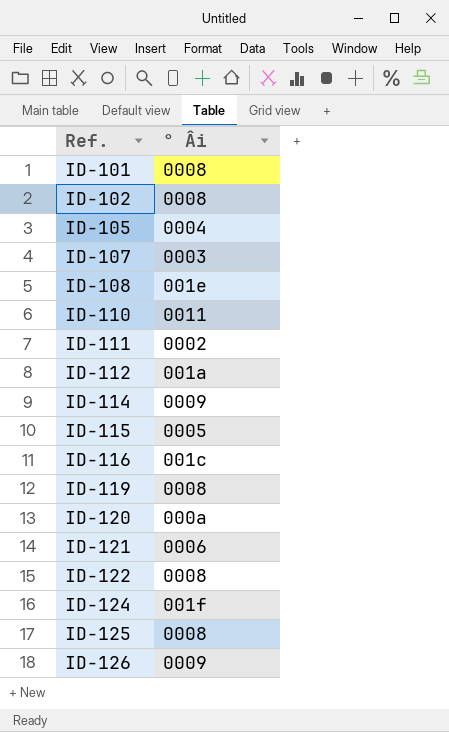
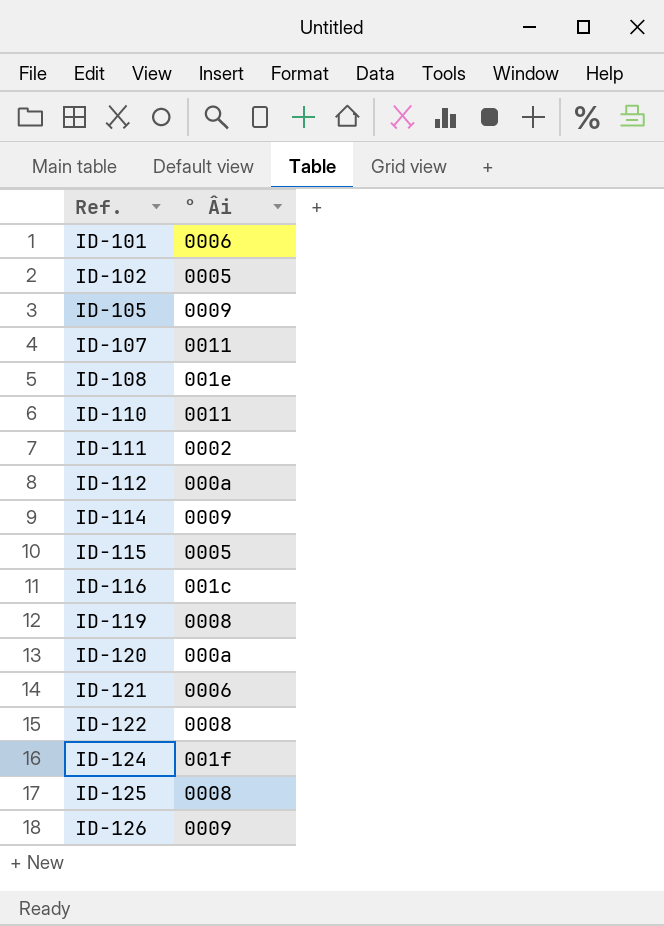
ID-101 | ° Âi: 0008 -> 0006
ID-102 | ° Âi: 0008 -> 0005
ID-105 | ° Âi: 0004 -> 0009
ID-107 | ° Âi: 0003 -> 0011
ID-112 | ° Âi: 001a -> 000a

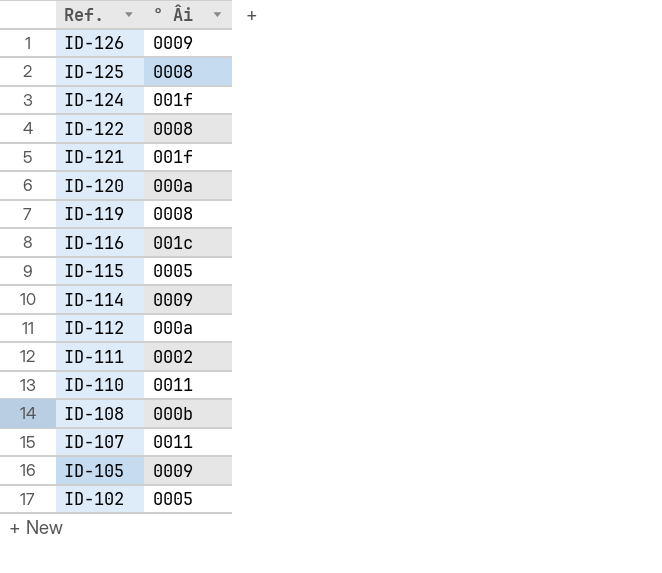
row order: Ref. ascending -> Ref. descending
row ID-101: 0006 -> none
ID-121 | ° Âi: 0006 -> 001f
ID-108 | ° Âi: 001e -> 000b

